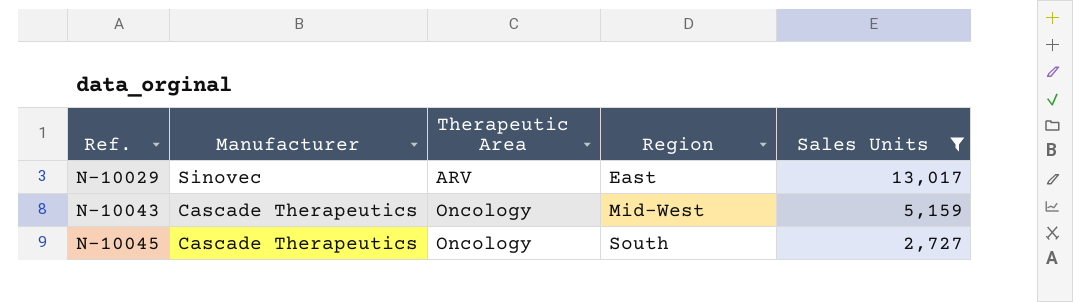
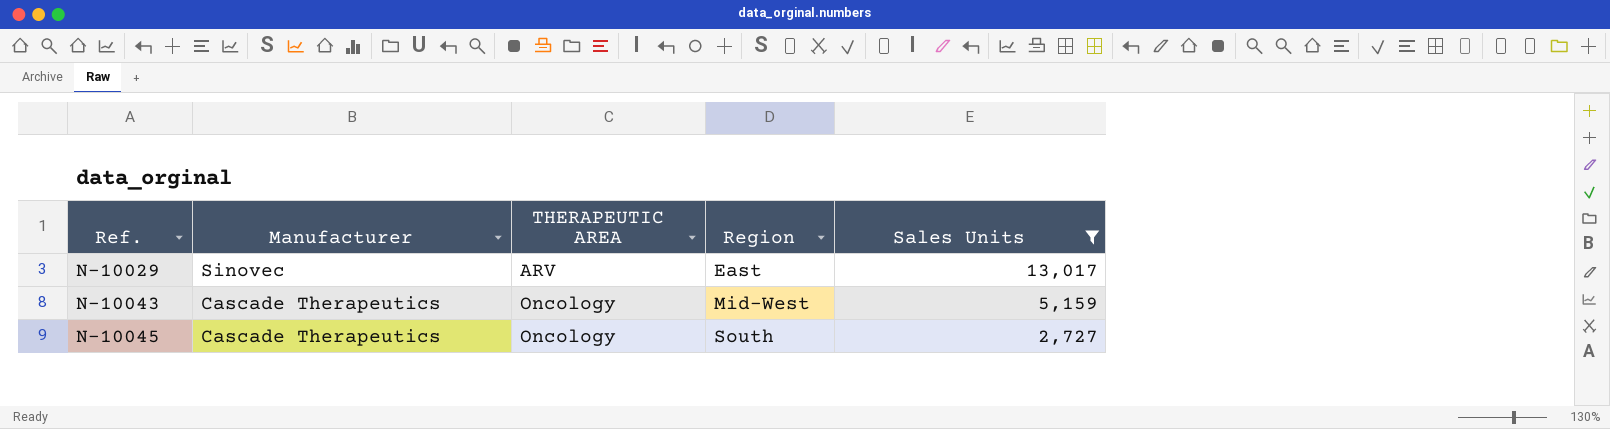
column name: Therapeutic Area -> THERAPEUTIC AREA

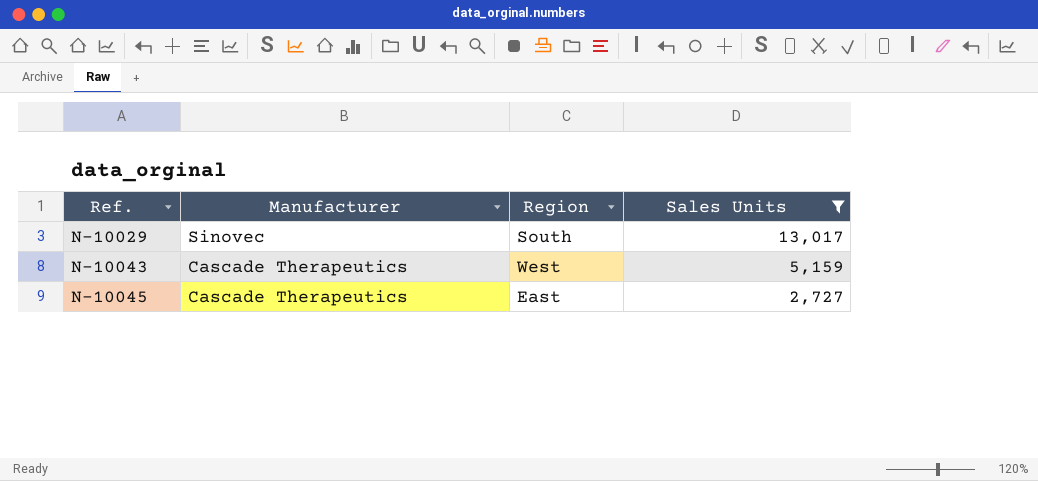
column THERAPEUTIC AREA | position: 3 -> none
N-10029 | Region: East -> South
N-10043 | Region: Mid-West -> West
N-10045 | Region: South -> East

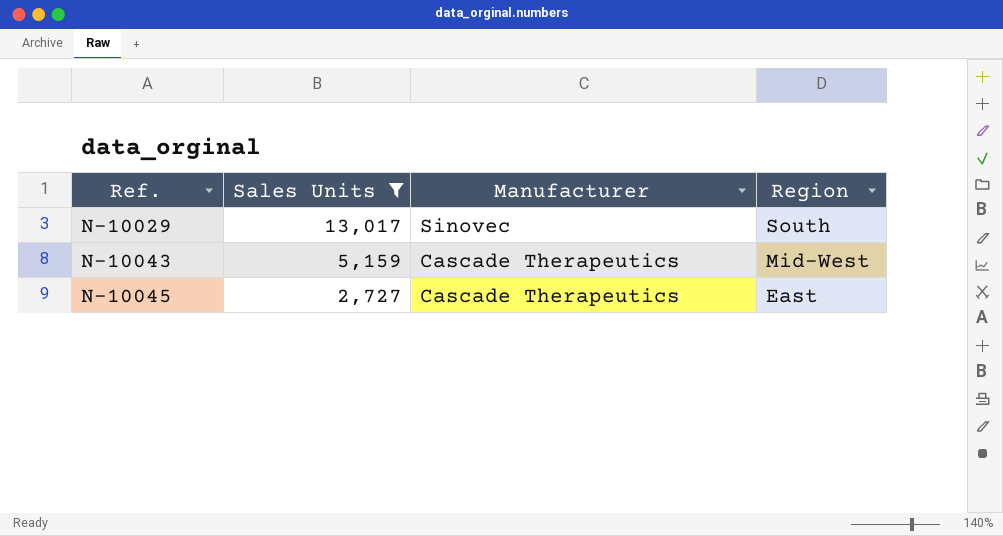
column Sales Units | position: 4 -> 2
N-10043 | Region: West -> Mid-West

